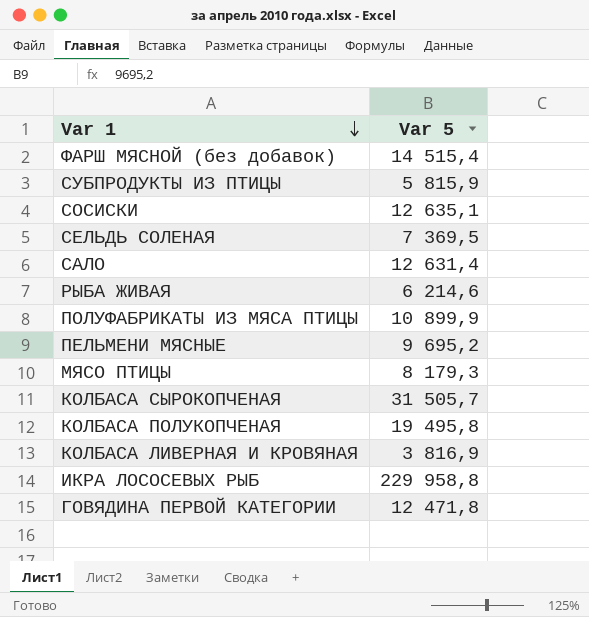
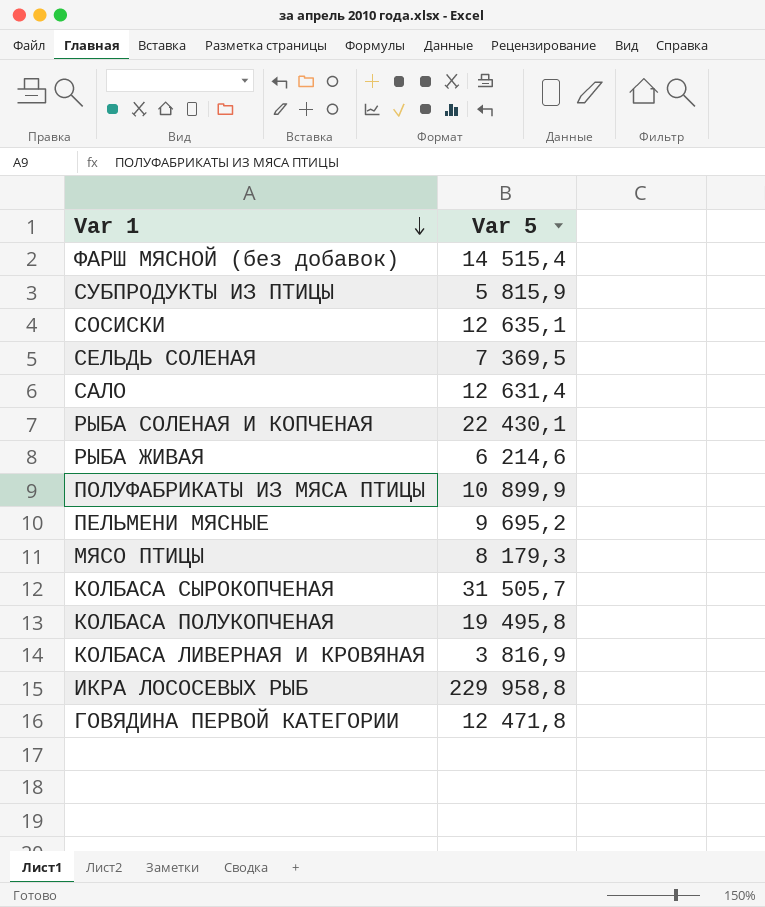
row РЫБА СОЛЕНАЯ И КОПЧЕНАЯ: none -> 22 430,1

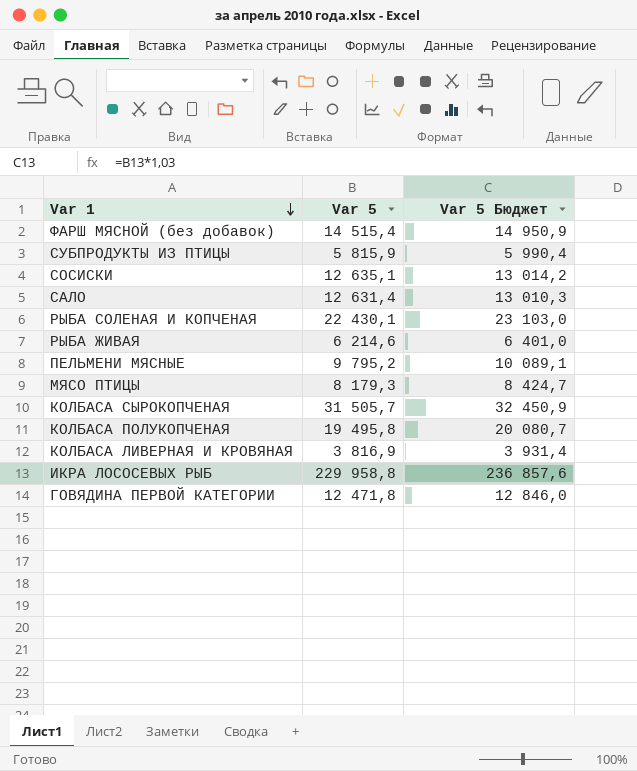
column Var 5 Бюджет | formula: none -> [Var 5] * 1,03
row СЕЛЬДЬ СОЛЕНАЯ: 7 369,5 -> none
row ПОЛУФАБРИКАТЫ ИЗ МЯСА ПТИЦЫ: 10 899,9 -> none
ПЕЛЬМЕНИ МЯСНЫЕ | Var 5: 9 695,2 -> 9 795,2

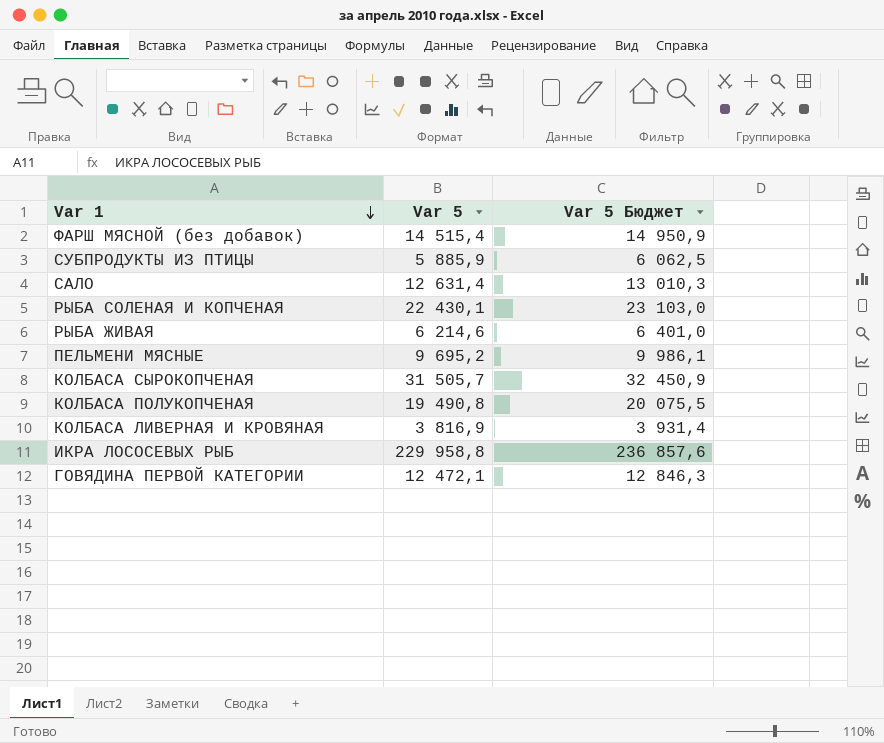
row СОСИСКИ: 12 635,1 | 13 014,2 -> none
row МЯСО ПТИЦЫ: 8 179,3 | 8 424,7 -> none
СУБПРОДУКТЫ ИЗ ПТИЦЫ | Var 5: 5 815,9 -> 5 885,9
СУБПРОДУКТЫ ИЗ ПТИЦЫ | Var 5 Бюджет: 5 990,4 -> 6 062,5
ПЕЛЬМЕНИ МЯСНЫЕ | Var 5: 9 795,2 -> 9 695,2
ПЕЛЬМЕНИ МЯСНЫЕ | Var 5 Бюджет: 10 089,1 -> 9 986,1
КОЛБАСА ПОЛУКОПЧЕНАЯ | Var 5: 19 495,8 -> 19 490,8
КОЛБАСА ПОЛУКОПЧЕНАЯ | Var 5 Бюджет: 20 080,7 -> 20 075,5
ГОВЯДИНА ПЕРВОЙ КАТЕГОРИИ | Var 5: 12 471,8 -> 12 472,1
ГОВЯДИНА ПЕРВОЙ КАТЕГОРИИ | Var 5 Бюджет: 12 846,0 -> 12 846,3

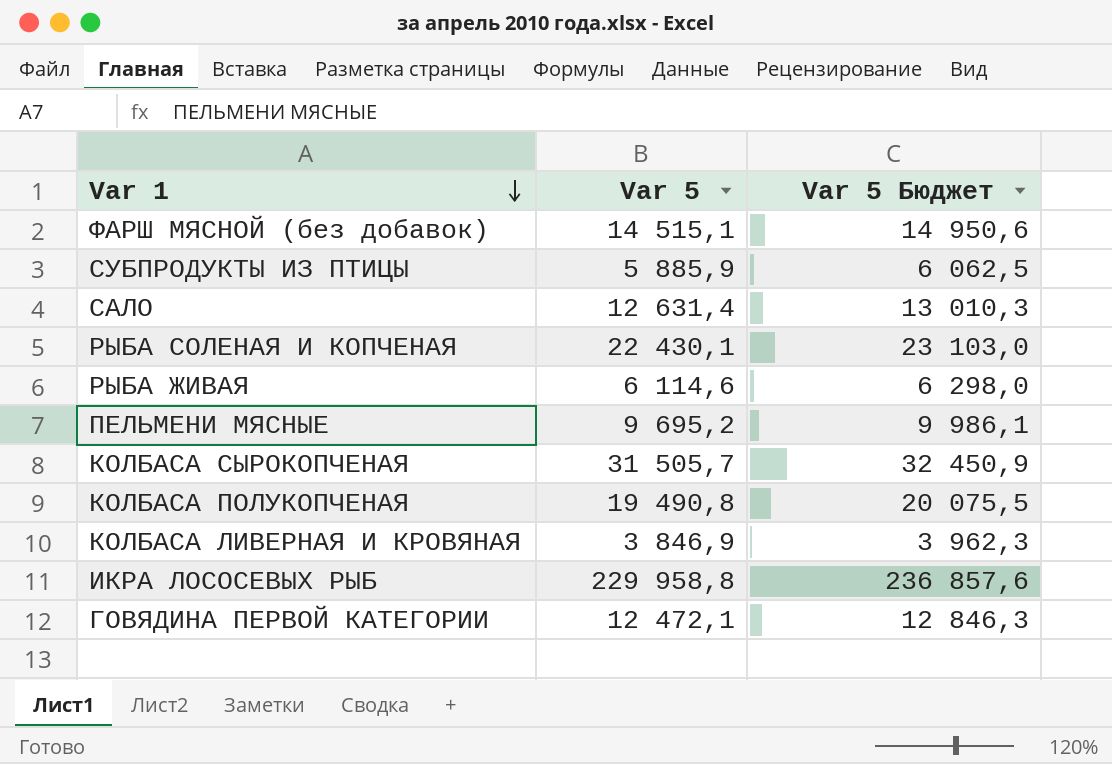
ФАРШ МЯСНОЙ (без добавок) | Var 5: 14 515,4 -> 14 515,1
ФАРШ МЯСНОЙ (без добавок) | Var 5 Бюджет: 14 950,9 -> 14 950,6
РЫБА ЖИВАЯ | Var 5: 6 214,6 -> 6 114,6
РЫБА ЖИВАЯ | Var 5 Бюджет: 6 401,0 -> 6 298,0
КОЛБАСА ЛИВЕРНАЯ И КРОВЯНАЯ | Var 5: 3 816,9 -> 3 846,9
КОЛБАСА ЛИВЕРНАЯ И КРОВЯНАЯ | Var 5 Бюджет: 3 931,4 -> 3 962,3

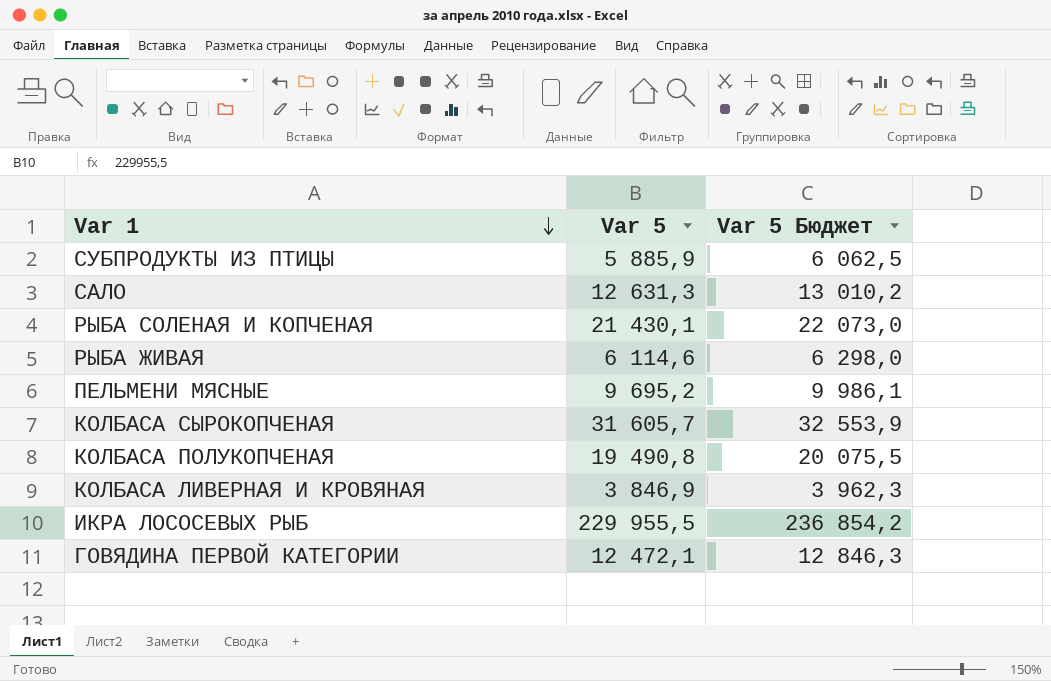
row ФАРШ МЯСНОЙ (без добавок): 14 515,1 | 14 950,6 -> none
САЛО | Var 5: 12 631,4 -> 12 631,3
САЛО | Var 5 Бюджет: 13 010,3 -> 13 010,2
РЫБА СОЛЕНАЯ И КОПЧЕНАЯ | Var 5: 22 430,1 -> 21 430,1
РЫБА СОЛЕНАЯ И КОПЧЕНАЯ | Var 5 Бюджет: 23 103,0 -> 22 073,0
КОЛБАСА СЫРОКОПЧЕНАЯ | Var 5: 31 505,7 -> 31 605,7
КОЛБАСА СЫРОКОПЧЕНАЯ | Var 5 Бюджет: 32 450,9 -> 32 553,9
ИКРА ЛОСОСЕВЫХ РЫБ | Var 5: 229 958,8 -> 229 955,5
ИКРА ЛОСОСЕВЫХ РЫБ | Var 5 Бюджет: 236 857,6 -> 236 854,2

